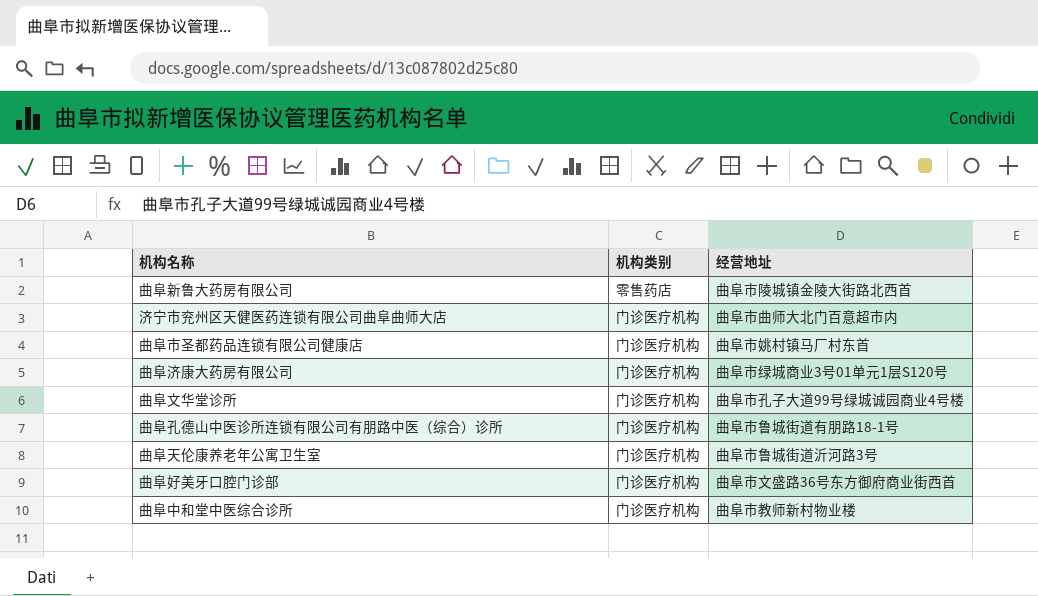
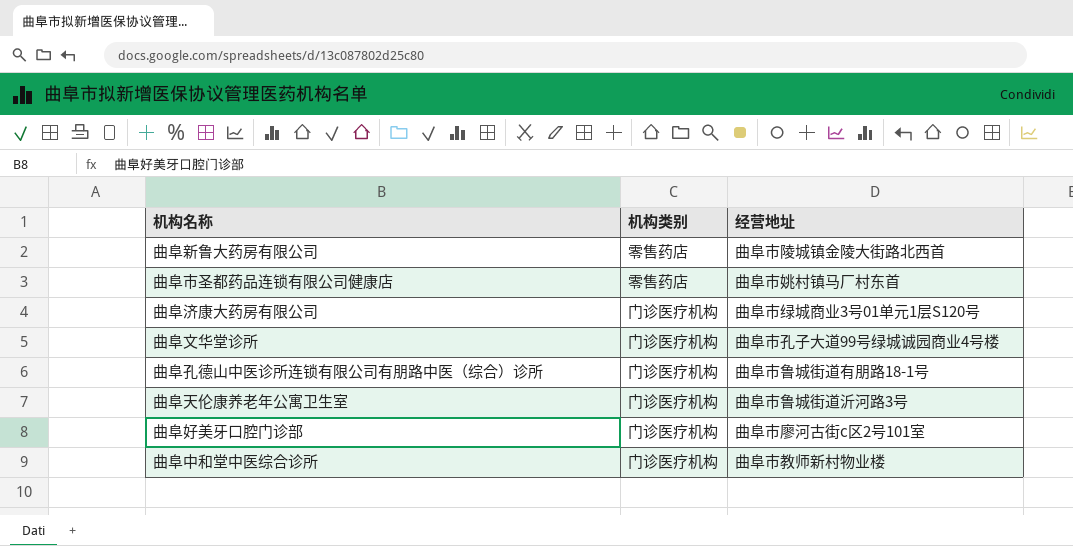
row 济宁市兖州区天健医药连锁有限公司曲阜曲师大店: 门诊医疗机构 | 曲阜市曲师大北门百意超市内 -> none
曲阜市圣都药品连锁有限公司健康店 | 机构类别: 门诊医疗机构 -> 零售药店
曲阜好美牙口腔门诊部 | 经营地址: 曲阜市文盛路36号东方御府商业街西首 -> 曲阜市廖河古街c区2号101室

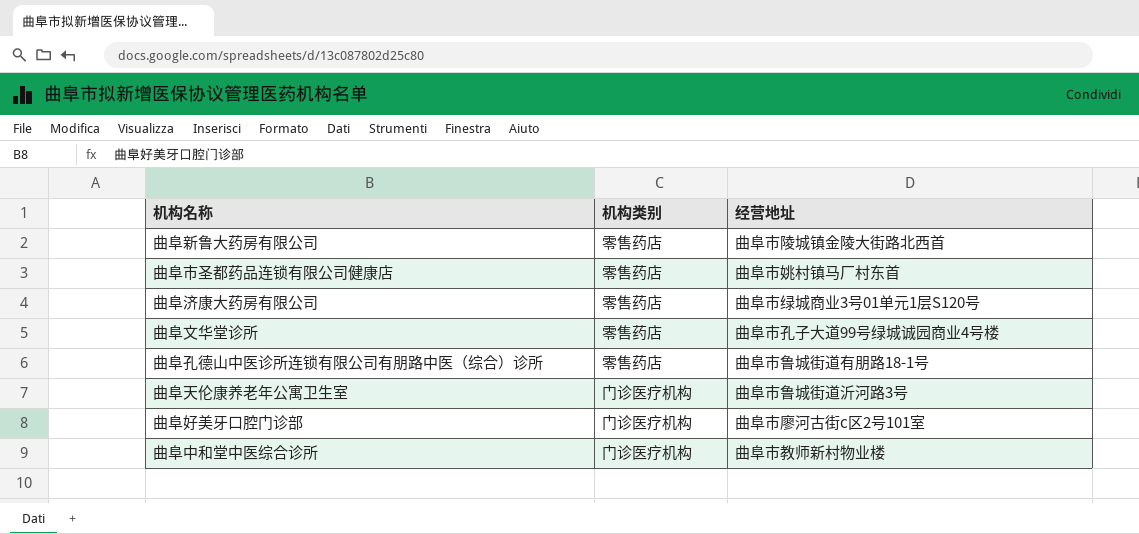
曲阜济康大药房有限公司 | 机构类别: 门诊医疗机构 -> 零售药店
曲阜文华堂诊所 | 机构类别: 门诊医疗机构 -> 零售药店
曲阜孔德山中医诊所连锁有限公司有朋路中医（综合）诊所 | 机构类别: 门诊医疗机构 -> 零售药店

